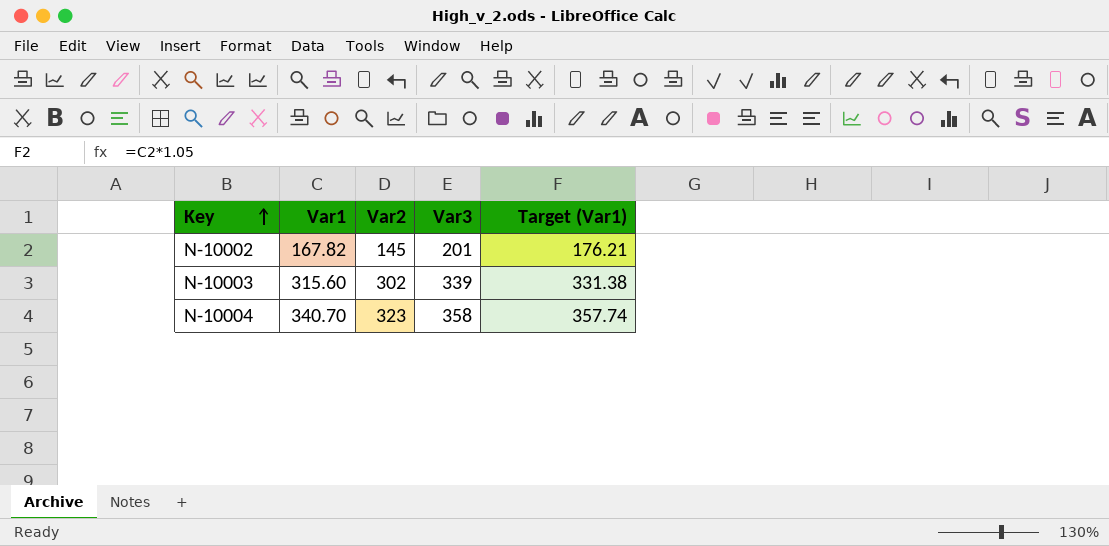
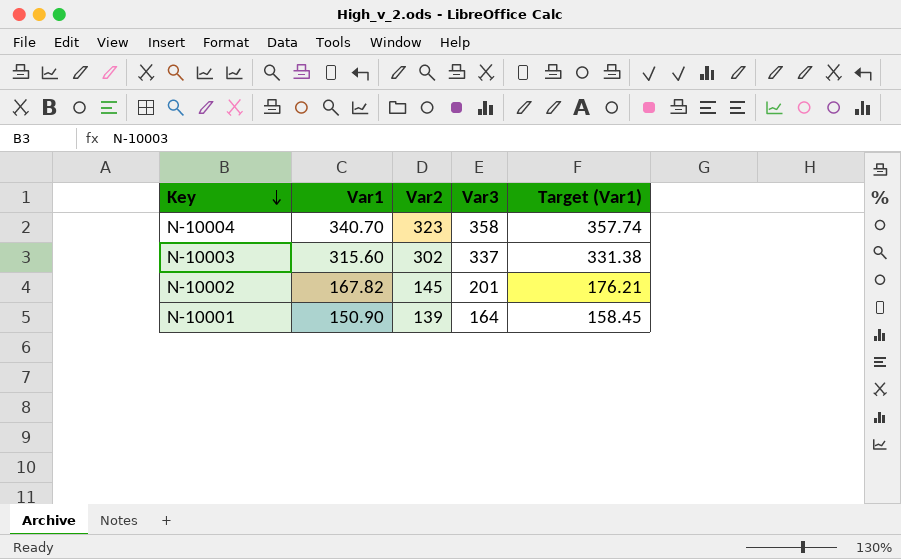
row order: Key ascending -> Key descending
N-10003 | Var3: 339 -> 337
row N-10001: none -> 150.90 | 139 | 164 | 158.45

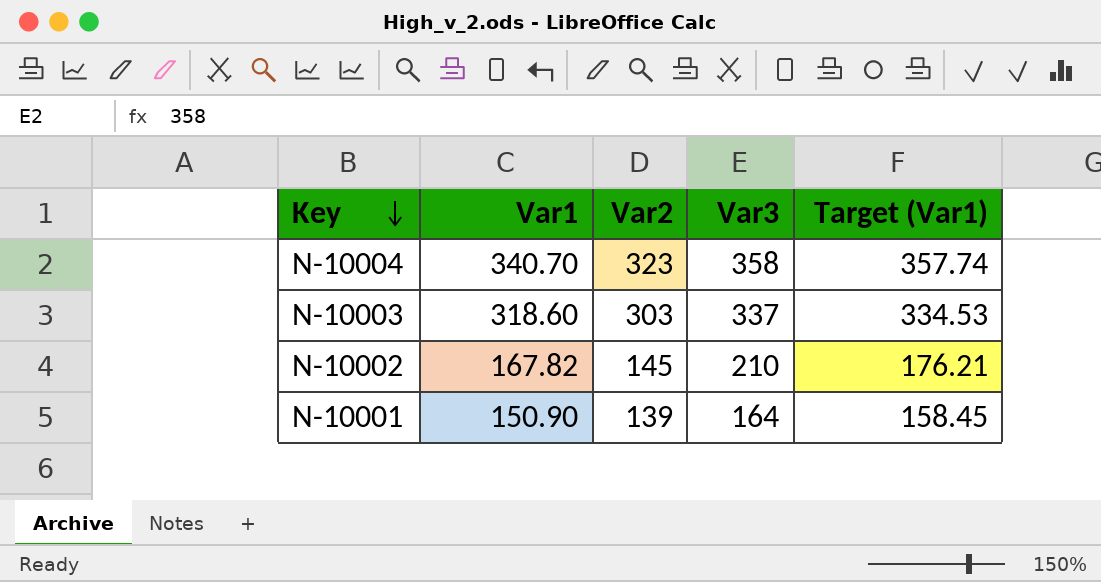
N-10003 | Var1: 315.60 -> 318.60
N-10003 | Var2: 302 -> 303
N-10003 | Target (Var1): 331.38 -> 334.53
N-10002 | Var3: 201 -> 210

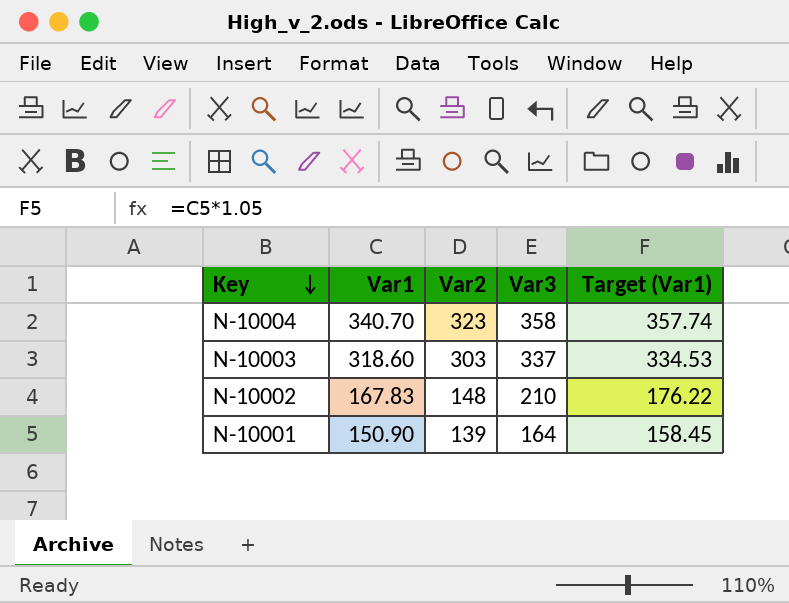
N-10002 | Var1: 167.82 -> 167.83
N-10002 | Var2: 145 -> 148
N-10002 | Target (Var1): 176.21 -> 176.22

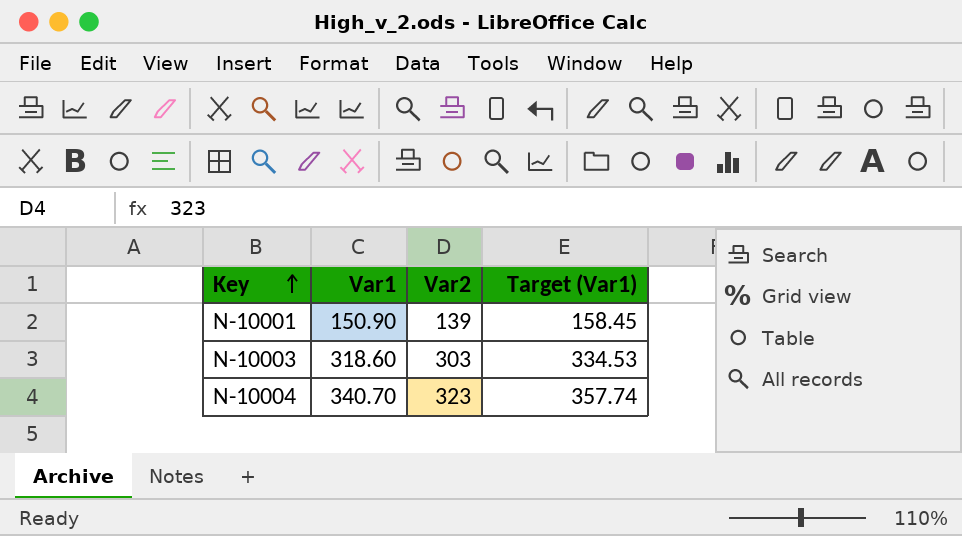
row order: Key descending -> Key ascending
column Var3 | position: 4 -> none
row N-10002: 167.83 | 148 | 210 | 176.22 -> none

